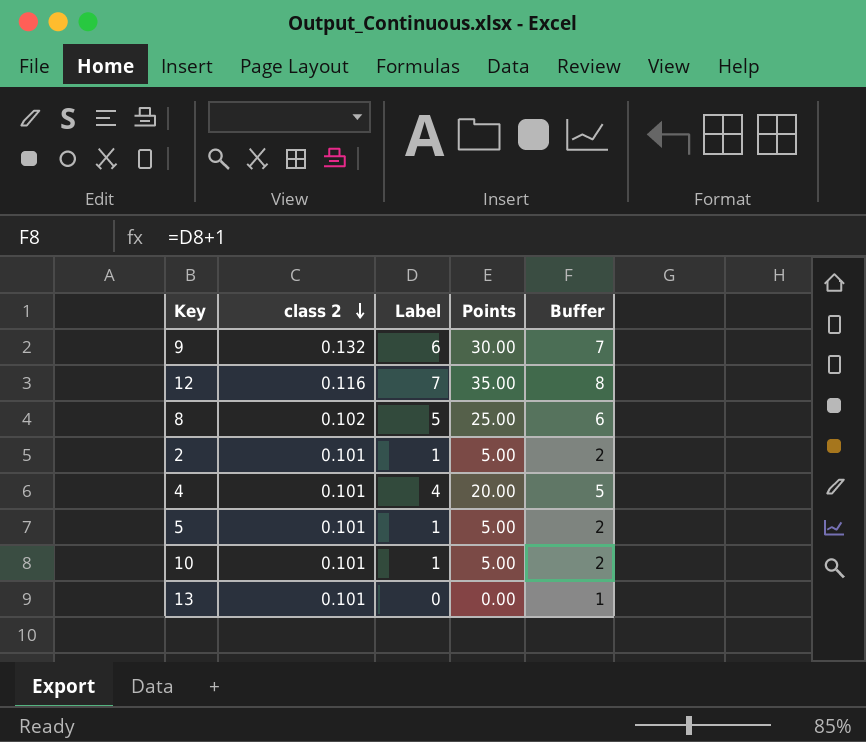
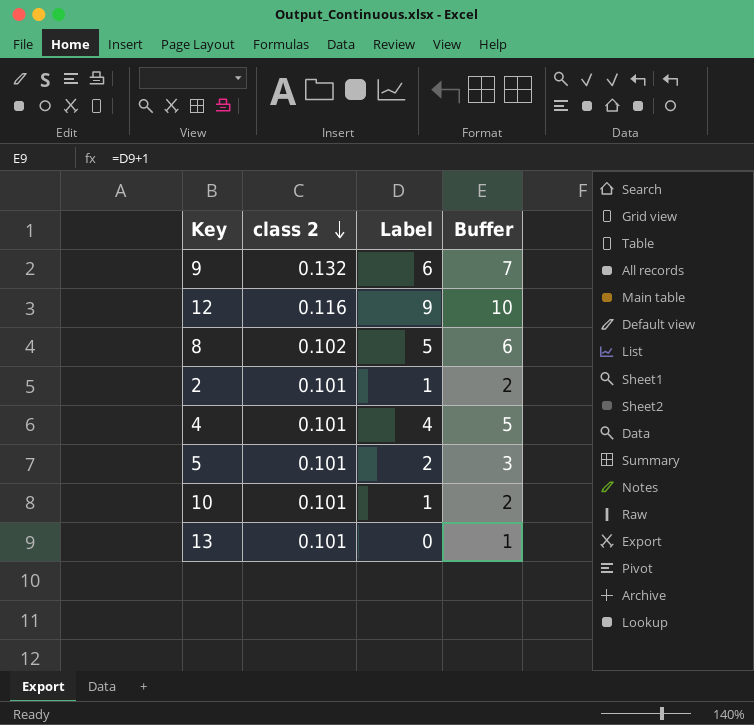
column Points | formula: [Label] * 5 -> none
12 | Label: 7 -> 9
12 | Buffer: 8 -> 10
5 | Label: 1 -> 2
5 | Buffer: 2 -> 3

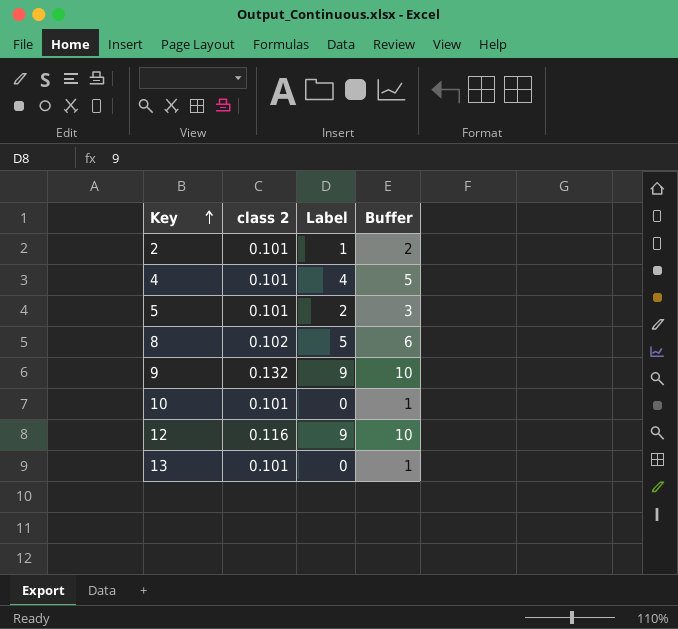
row order: class 2 descending -> Key ascending
9 | Label: 6 -> 9
9 | Buffer: 7 -> 10
10 | Label: 1 -> 0
10 | Buffer: 2 -> 1

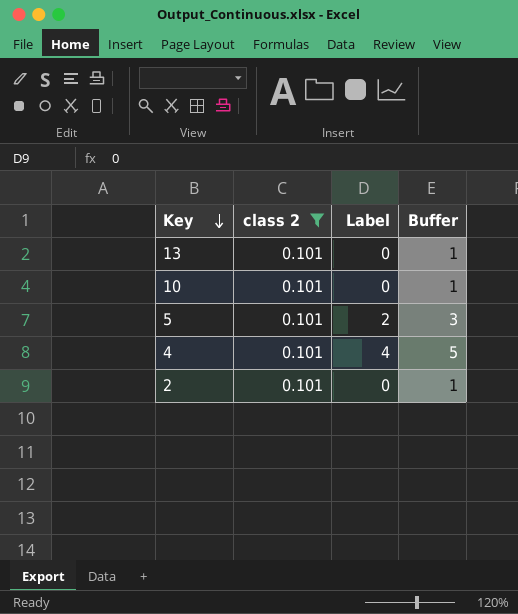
filter: none -> class 2 = 0.101
row order: Key ascending -> Key descending
2 | Label: 1 -> 0
2 | Buffer: 2 -> 1

